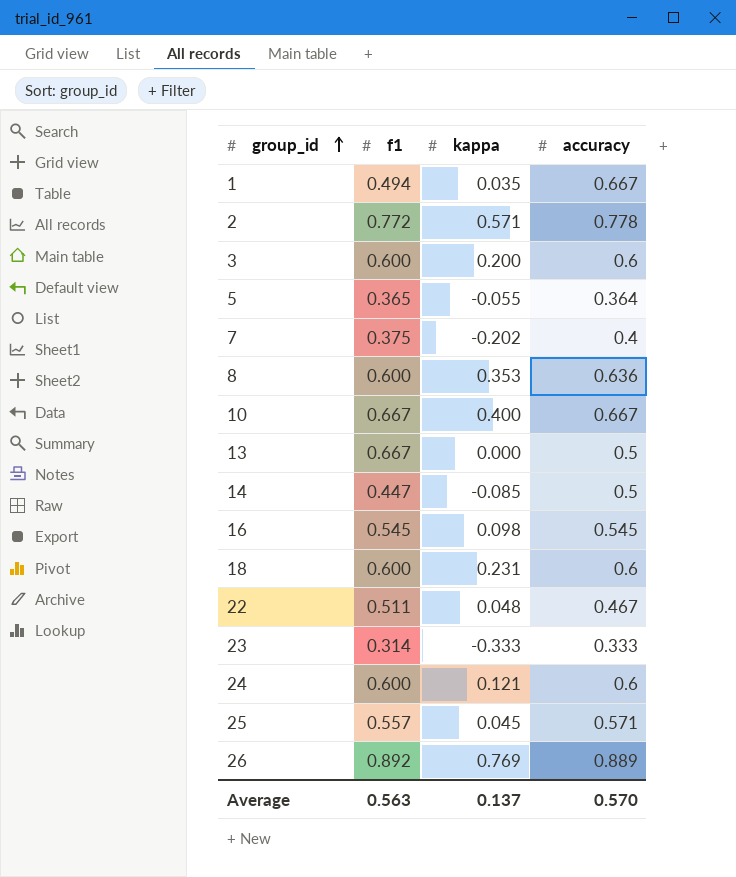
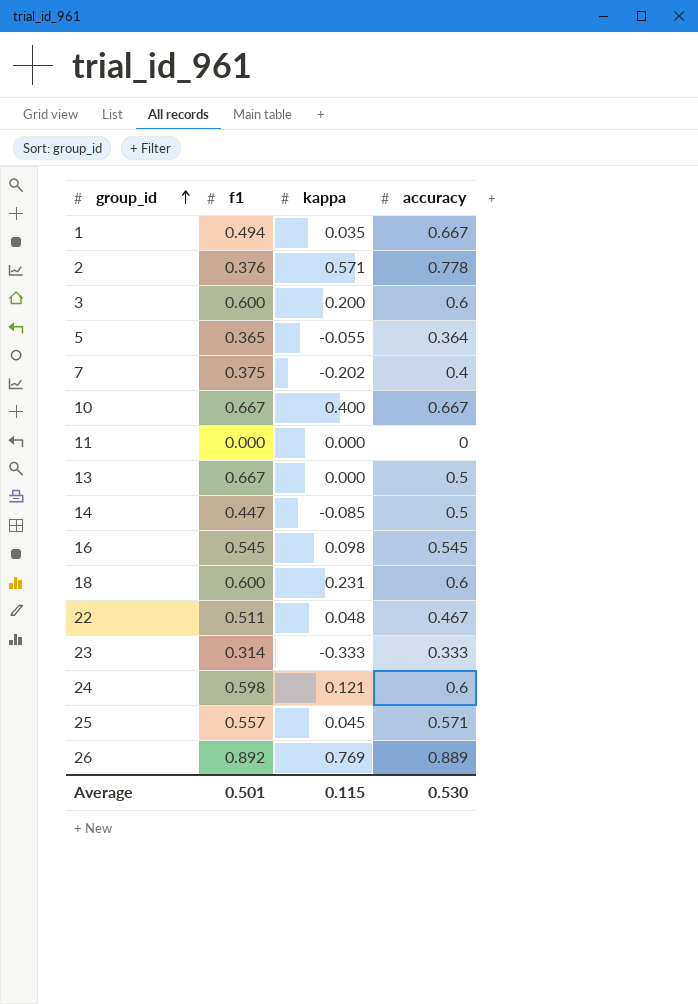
row 8: 0.600 | 0.353 | 0.636 -> none
2 | f1: 0.772 -> 0.376
row 11: none -> 0.000 | 0.000 | 0
24 | f1: 0.600 -> 0.598
Average | f1: 0.563 -> 0.501
Average | kappa: 0.137 -> 0.115
Average | accuracy: 0.570 -> 0.530

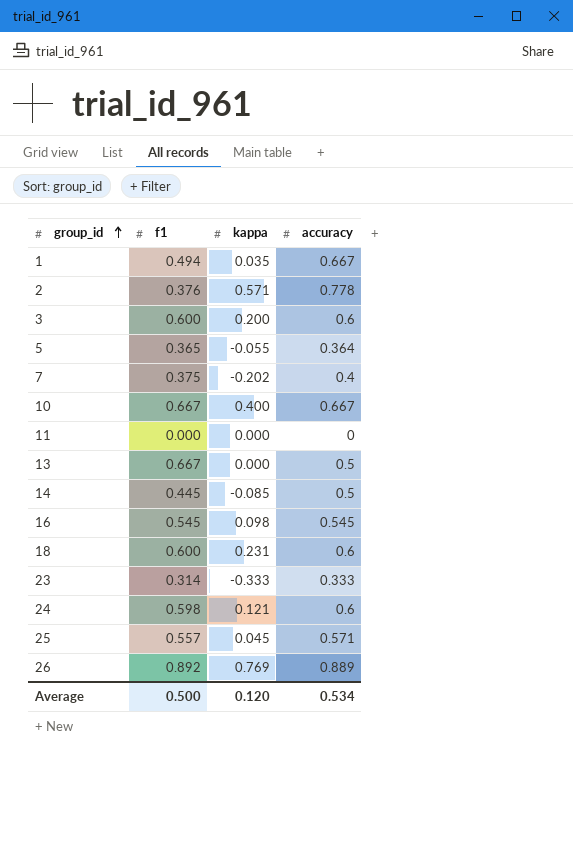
row 22: 0.511 | 0.048 | 0.467 -> none
14 | f1: 0.447 -> 0.445
Average | f1: 0.501 -> 0.500
Average | kappa: 0.115 -> 0.120
Average | accuracy: 0.530 -> 0.534

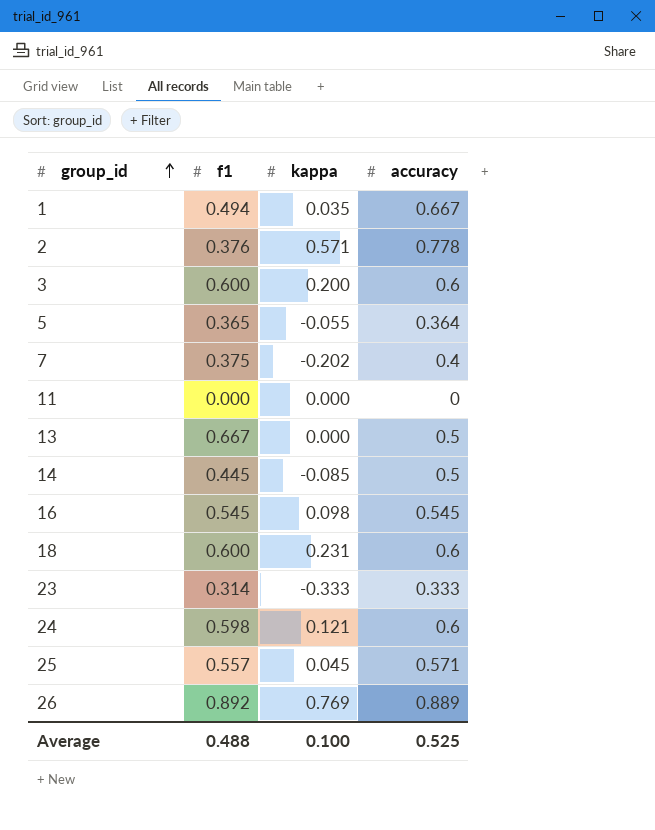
row 10: 0.667 | 0.400 | 0.667 -> none
Average | f1: 0.500 -> 0.488
Average | kappa: 0.120 -> 0.100
Average | accuracy: 0.534 -> 0.525

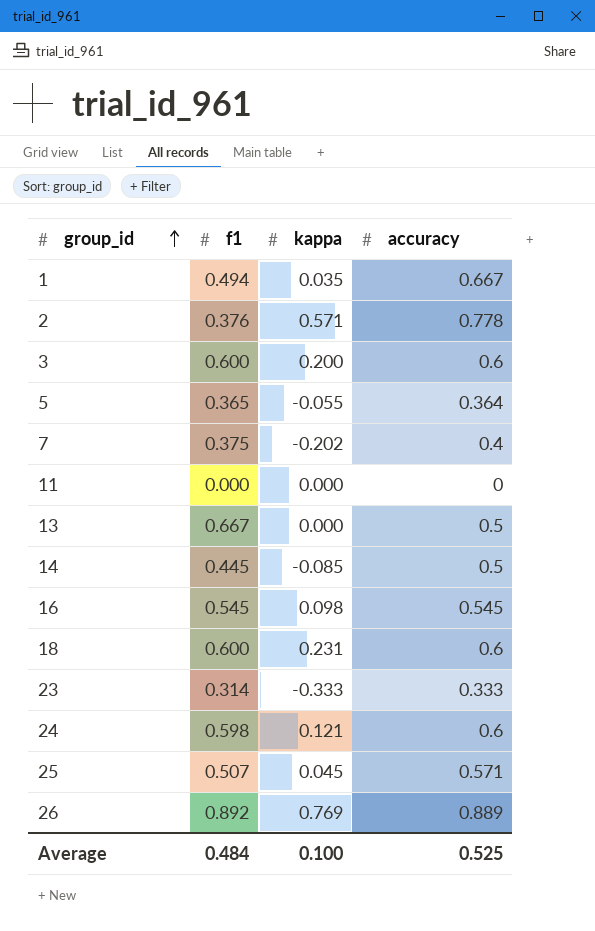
25 | f1: 0.557 -> 0.507
Average | f1: 0.488 -> 0.484

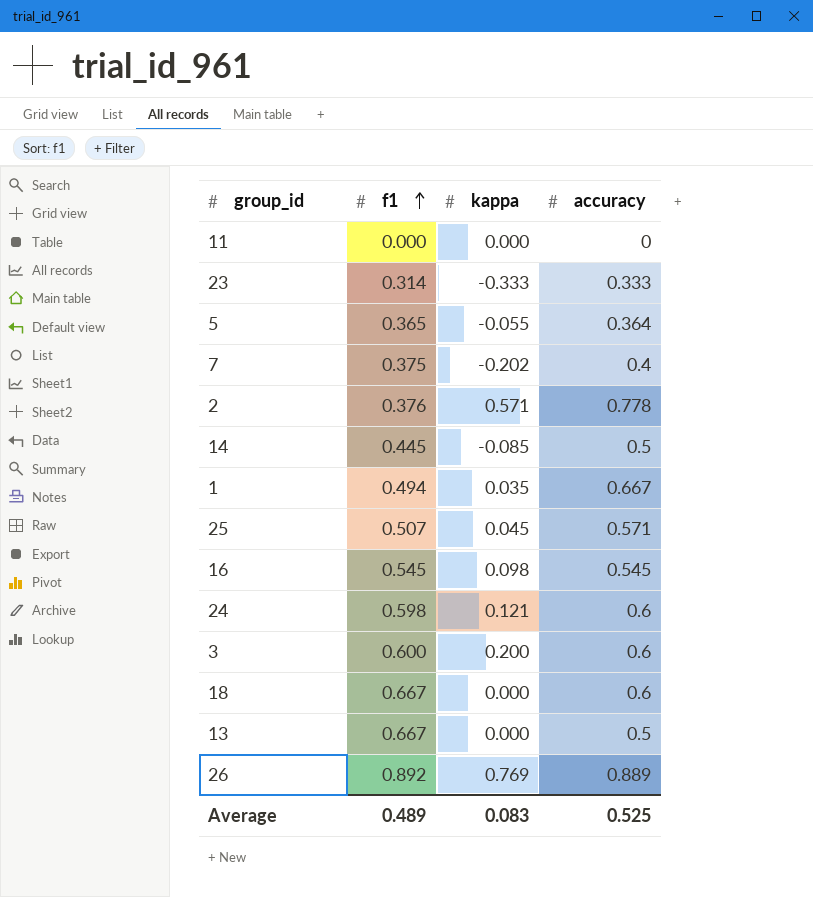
row order: group_id ascending -> f1 ascending
18 | f1: 0.600 -> 0.667
18 | kappa: 0.231 -> 0.000
Average | f1: 0.484 -> 0.489
Average | kappa: 0.100 -> 0.083

